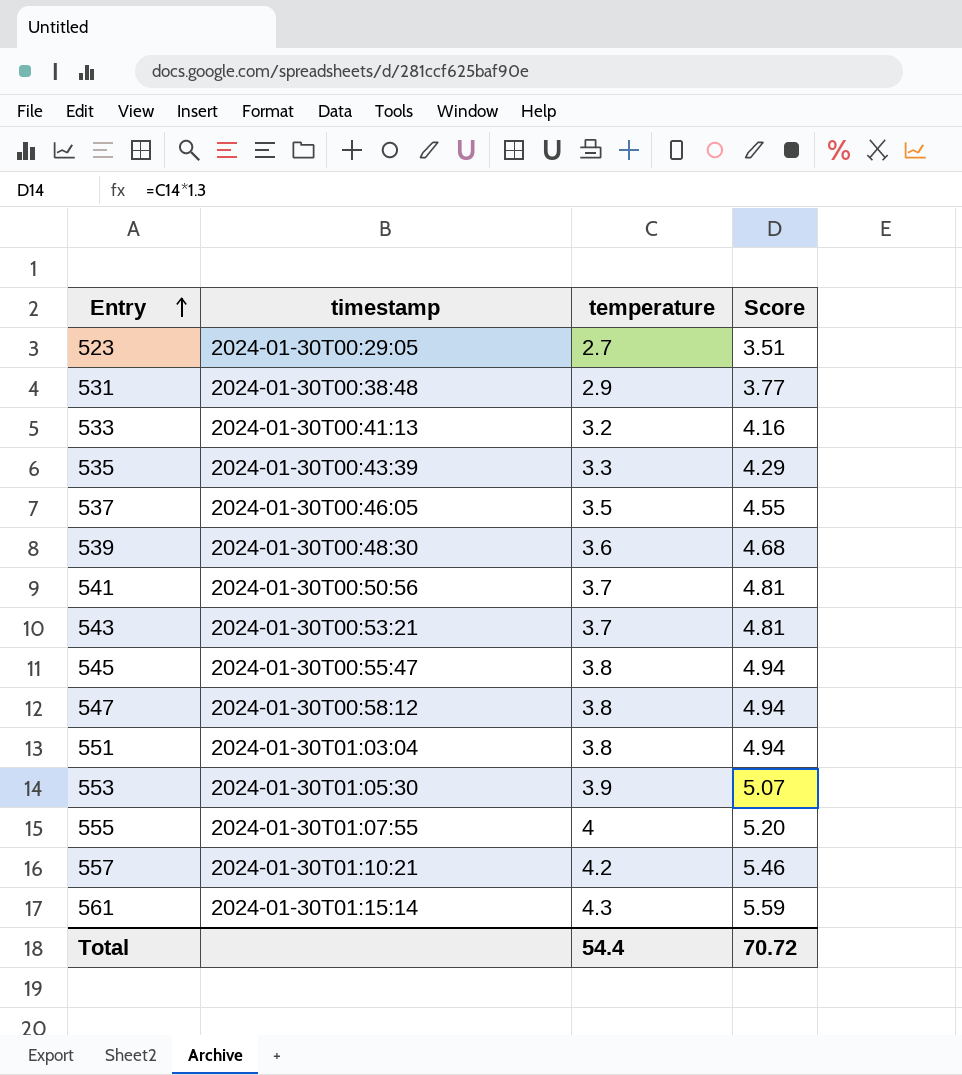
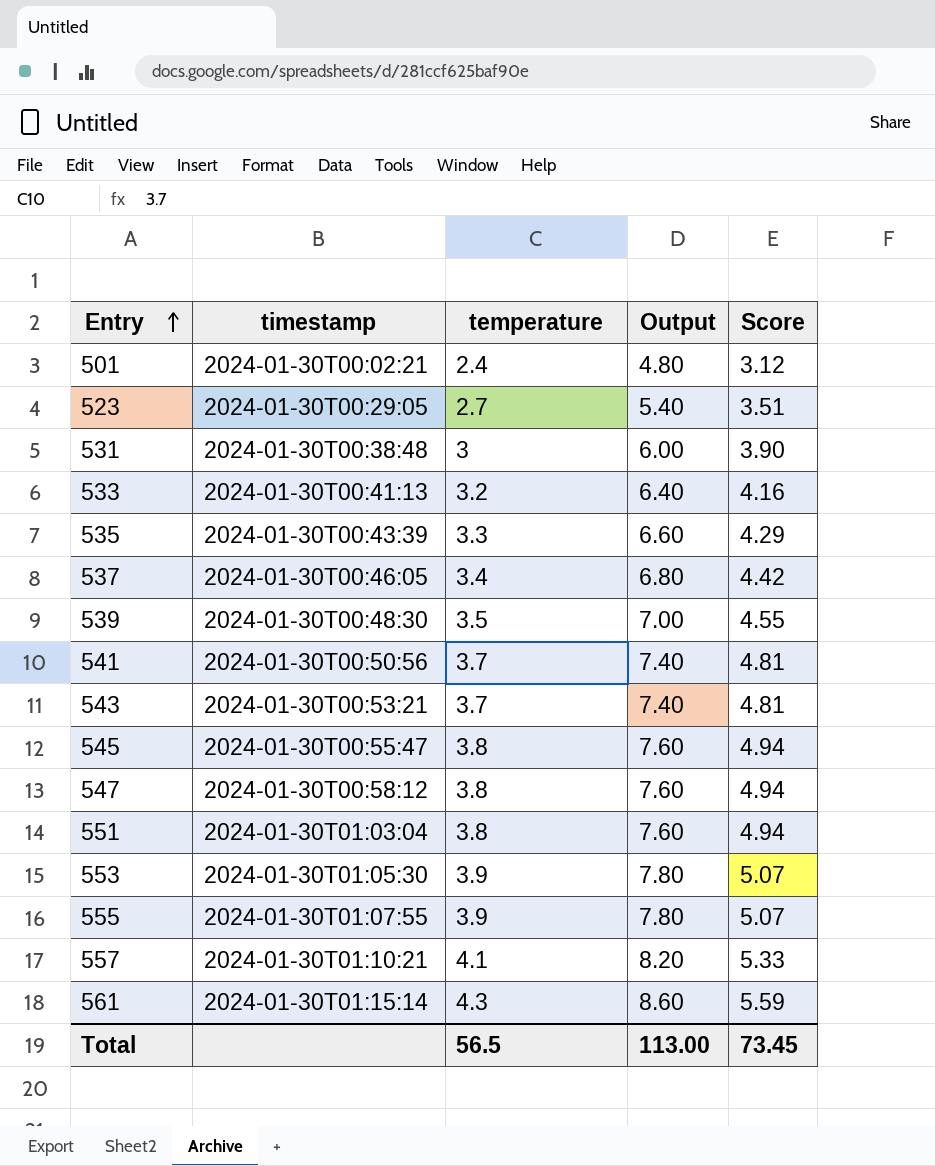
column Output | formula: none -> [temperature] * 2
row 501: none -> 2024-01-30T00:02:21 | 2.4 | 4.80 | 3.12
531 | temperature: 2.9 -> 3
531 | Score: 3.77 -> 3.90
537 | temperature: 3.5 -> 3.4
537 | Score: 4.55 -> 4.42
539 | temperature: 3.6 -> 3.5
539 | Score: 4.68 -> 4.55
555 | temperature: 4 -> 3.9
555 | Score: 5.20 -> 5.07
557 | temperature: 4.2 -> 4.1
557 | Score: 5.46 -> 5.33
Total | temperature: 54.4 -> 56.5
Total | Score: 70.72 -> 73.45

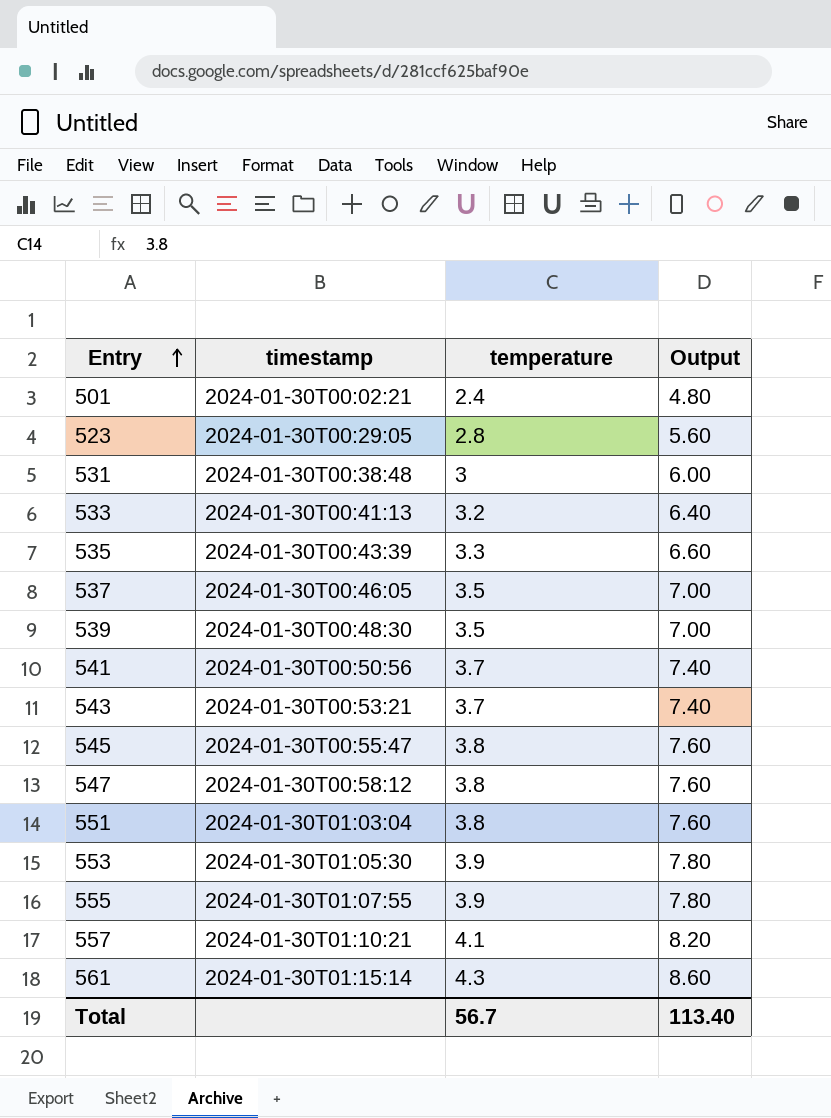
column Score | formula: [temperature] * 1.3 -> none
523 | temperature: 2.7 -> 2.8
523 | Output: 5.40 -> 5.60
537 | temperature: 3.4 -> 3.5
537 | Output: 6.80 -> 7.00
Total | temperature: 56.5 -> 56.7
Total | Output: 113.00 -> 113.40

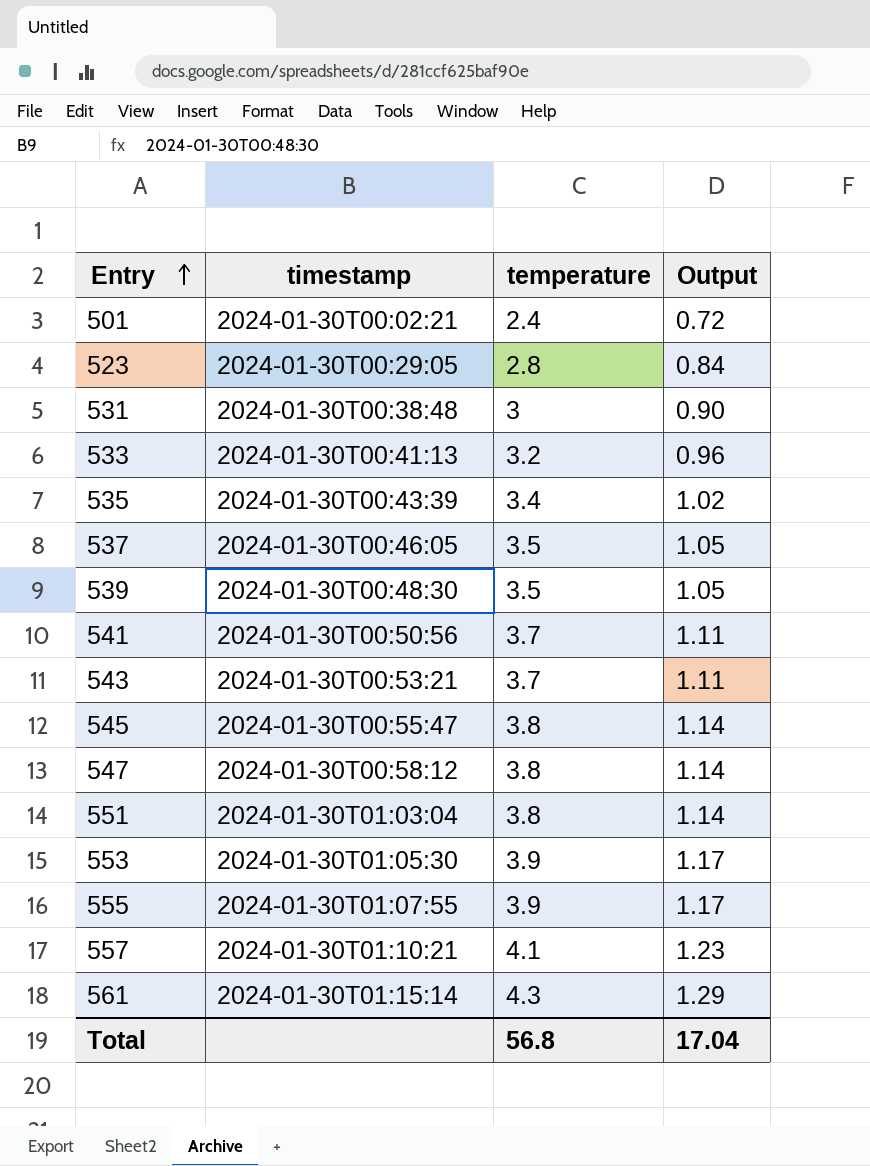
column Output | formula: [temperature] * 2 -> [temperature] * 0.3
535 | temperature: 3.3 -> 3.4
Total | temperature: 56.7 -> 56.8
Total | Output: 113.40 -> 17.04

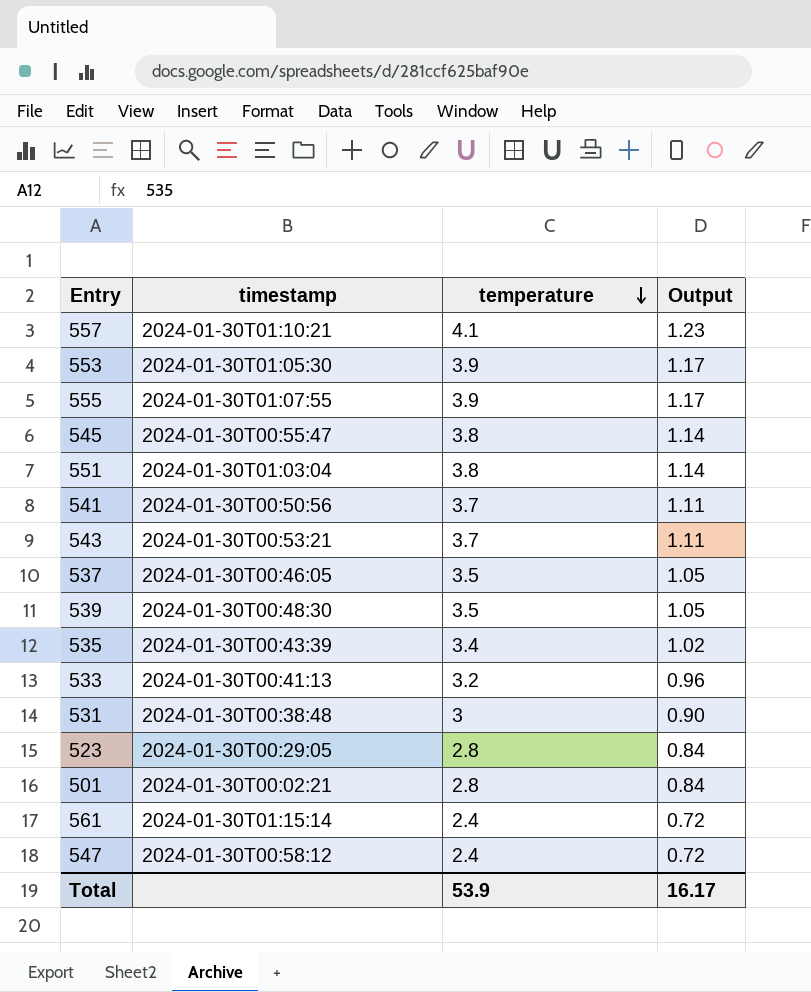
row order: Entry ascending -> temperature descending
501 | temperature: 2.4 -> 2.8
501 | Output: 0.72 -> 0.84
561 | temperature: 4.3 -> 2.4
561 | Output: 1.29 -> 0.72
547 | temperature: 3.8 -> 2.4
547 | Output: 1.14 -> 0.72
Total | temperature: 56.8 -> 53.9
Total | Output: 17.04 -> 16.17

